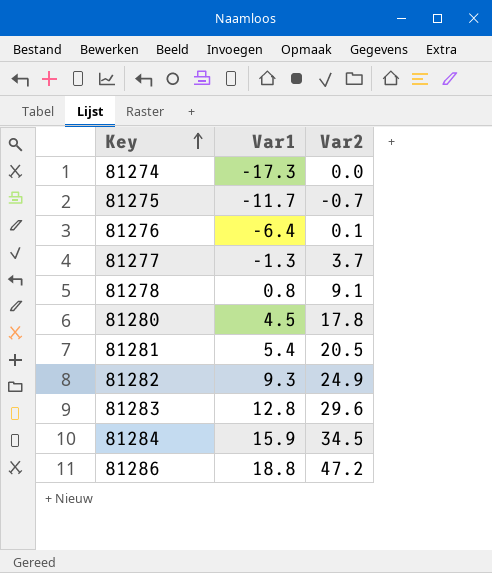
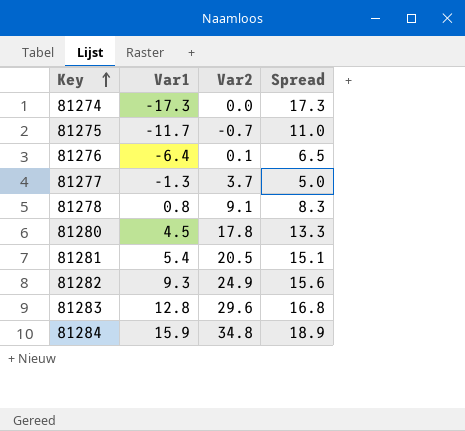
column Spread | formula: none -> [Var2] - [Var1]
row 81286: 18.8 | 47.2 -> none
81284 | Var2: 34.5 -> 34.8

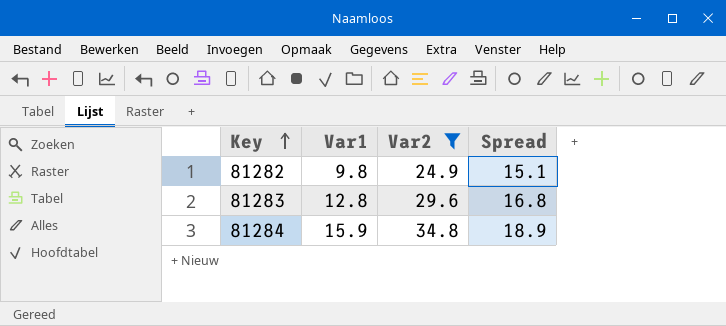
filter: none -> Var2 >= 24.9
81282 | Var1: 9.3 -> 9.8
81282 | Spread: 15.6 -> 15.1

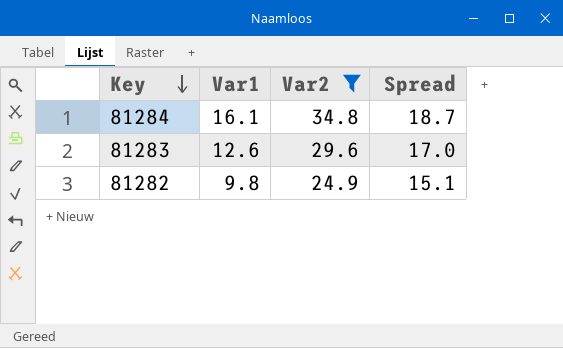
row order: Key ascending -> Key descending
81284 | Var1: 15.9 -> 16.1
81284 | Spread: 18.9 -> 18.7
81283 | Var1: 12.8 -> 12.6
81283 | Spread: 16.8 -> 17.0

